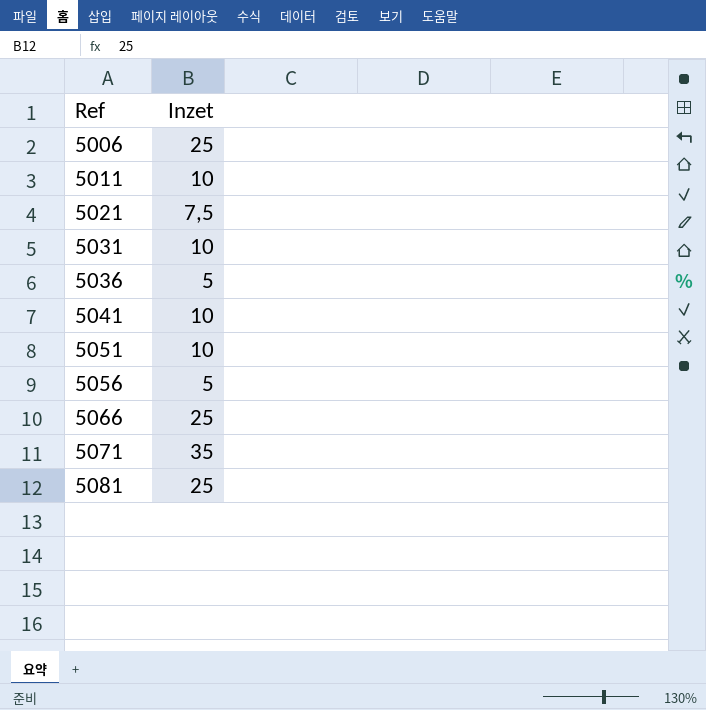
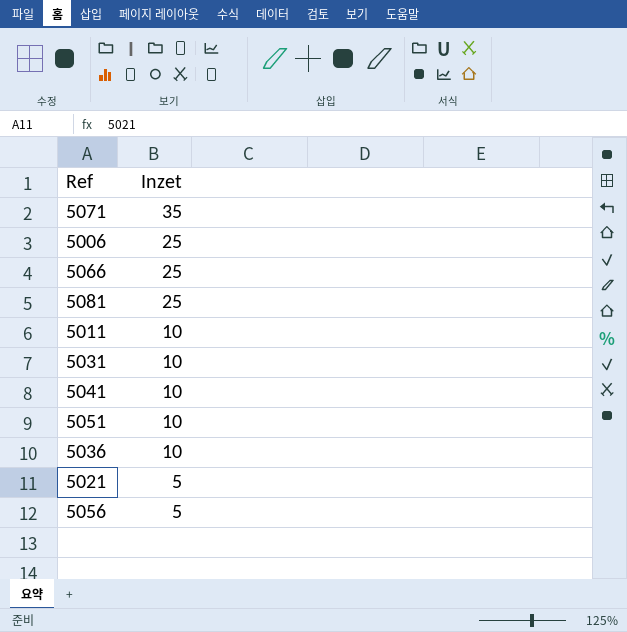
row order: Ref ascending -> Inzet descending
5036 | Inzet: 5 -> 10
5021 | Inzet: 7,5 -> 5

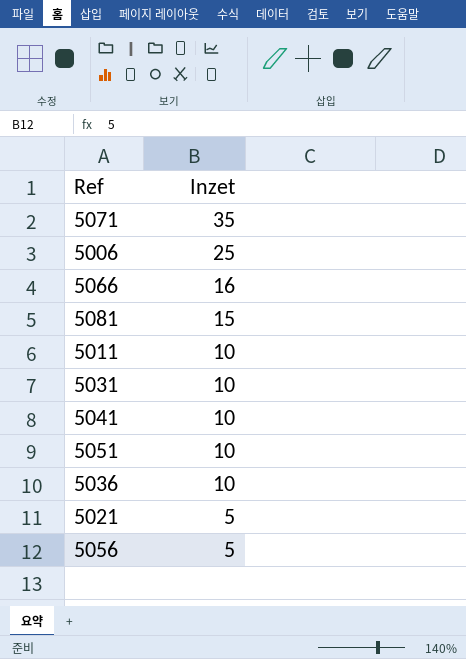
5066 | Inzet: 25 -> 16
5081 | Inzet: 25 -> 15

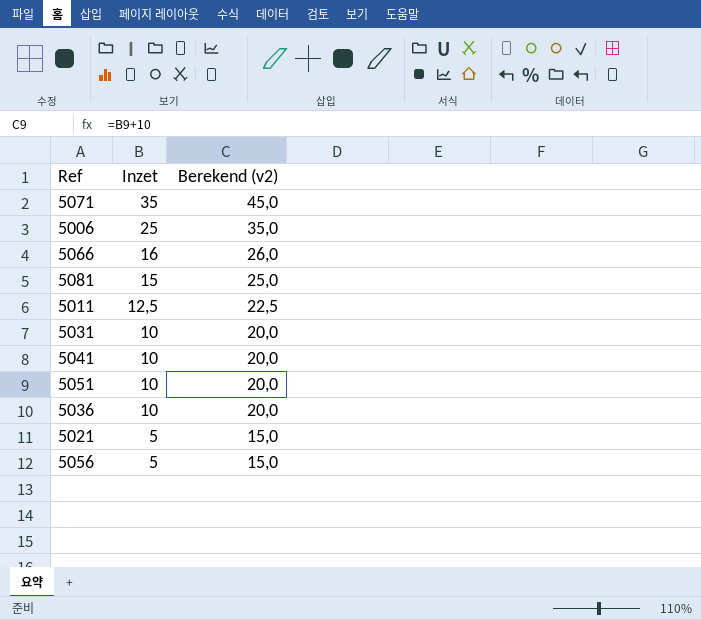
column Berekend (v2) | formula: none -> [Inzet] + 10
5011 | Inzet: 10 -> 12,5

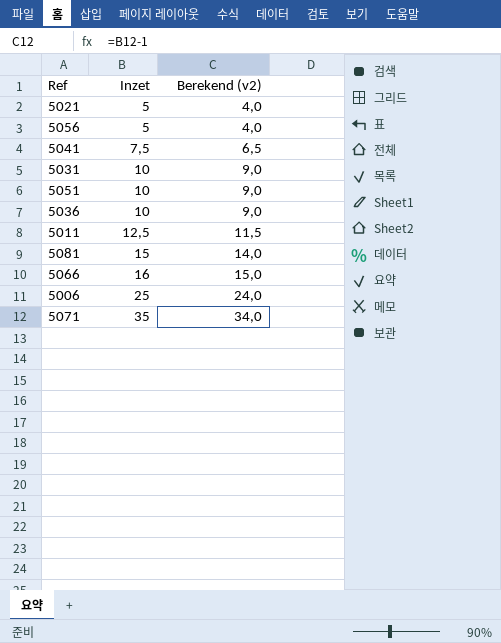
row order: Inzet descending -> Inzet ascending
column Berekend (v2) | formula: [Inzet] + 10 -> [Inzet] - 1
5041 | Inzet: 10 -> 7,5

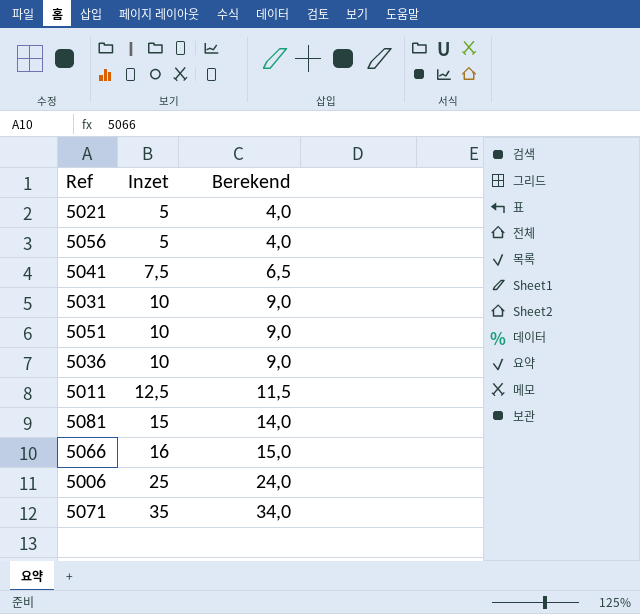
column name: Berekend (v2) -> Berekend

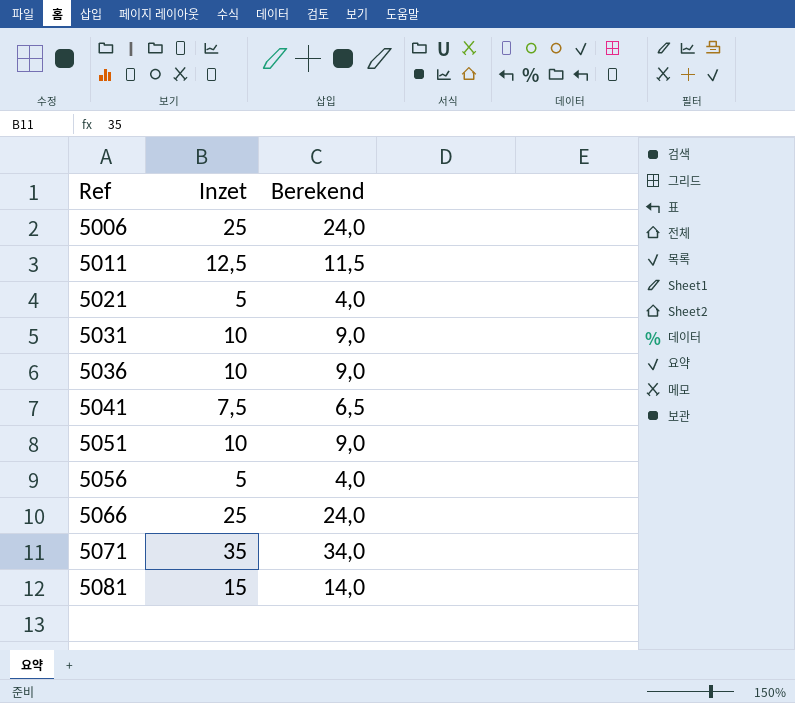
row order: Inzet ascending -> Ref ascending
5066 | Inzet: 16 -> 25
5066 | Berekend: 15,0 -> 24,0

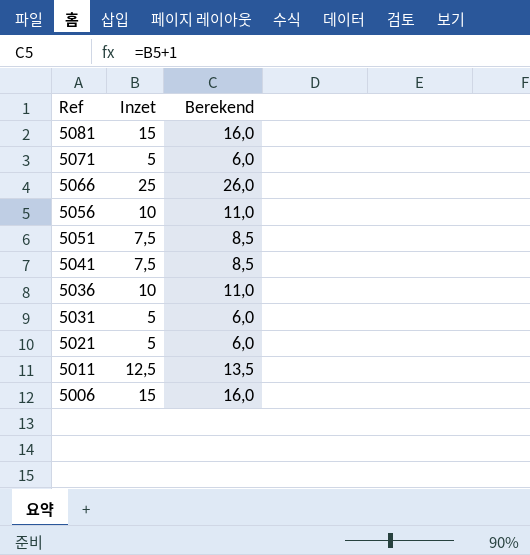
row order: Ref ascending -> Ref descending
column Berekend | formula: [Inzet] - 1 -> [Inzet] + 1
5071 | Inzet: 35 -> 5
5056 | Inzet: 5 -> 10
5051 | Inzet: 10 -> 7,5
5031 | Inzet: 10 -> 5
5006 | Inzet: 25 -> 15

